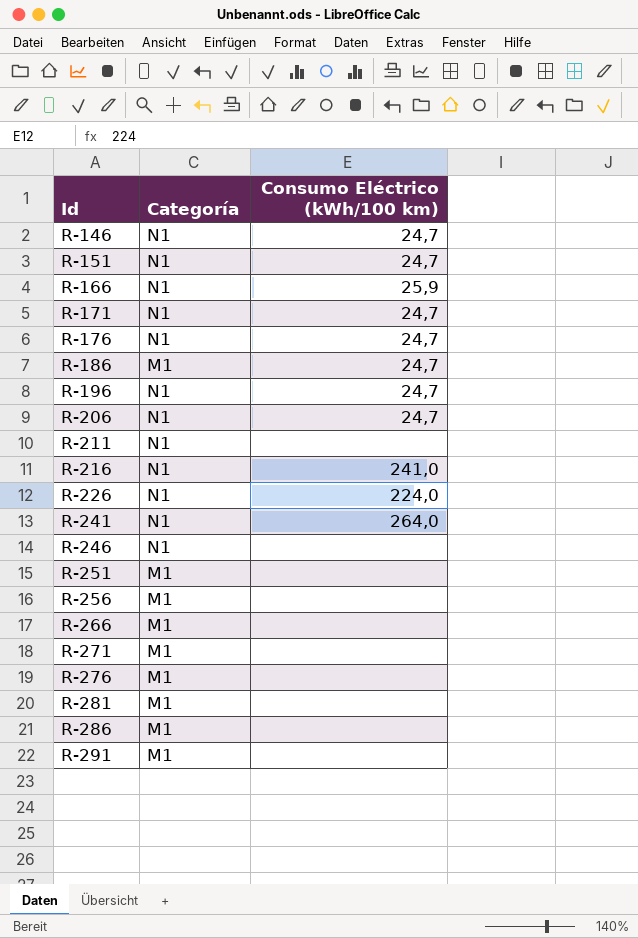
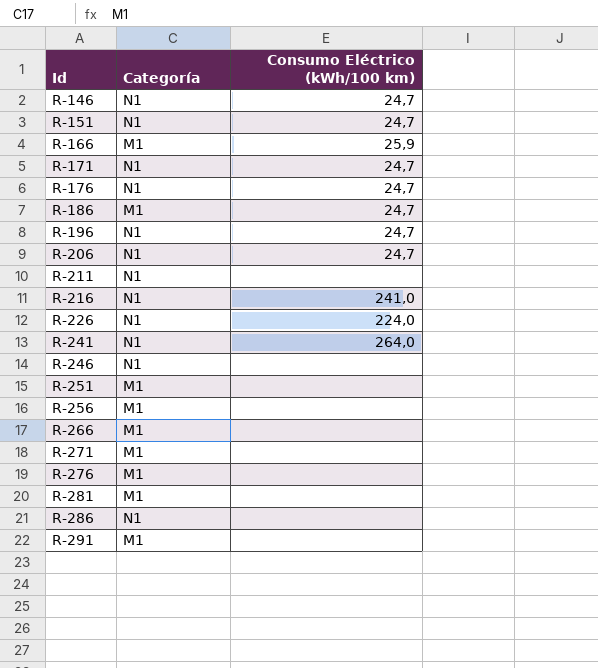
R-166 | Categoría: N1 -> M1
R-286 | Categoría: M1 -> N1

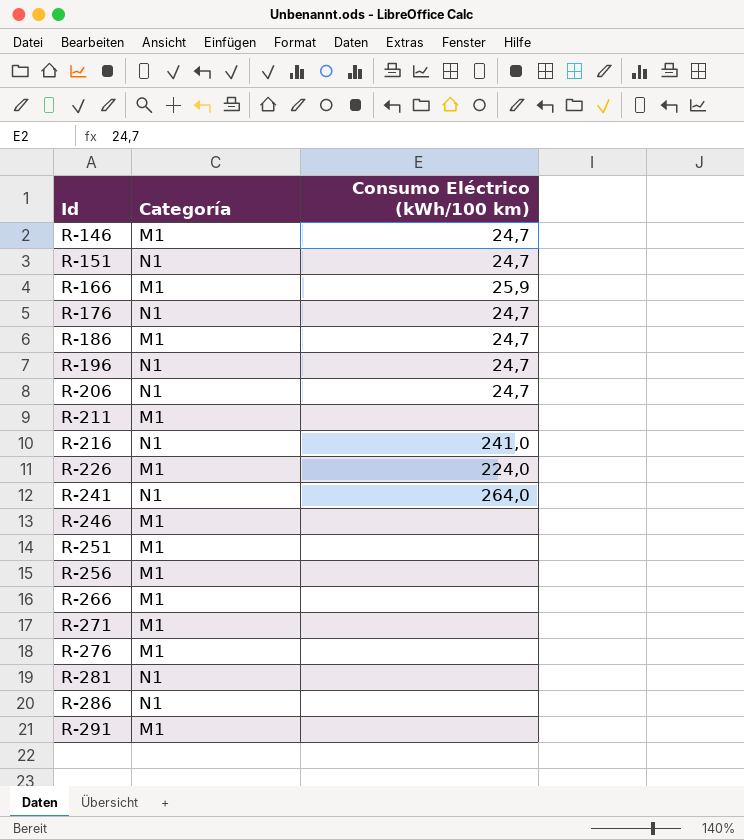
row R-171: N1 | 24,7 -> none
R-146 | Categoría: N1 -> M1
R-211 | Categoría: N1 -> M1
R-226 | Categoría: N1 -> M1
R-246 | Categoría: N1 -> M1
R-281 | Categoría: M1 -> N1

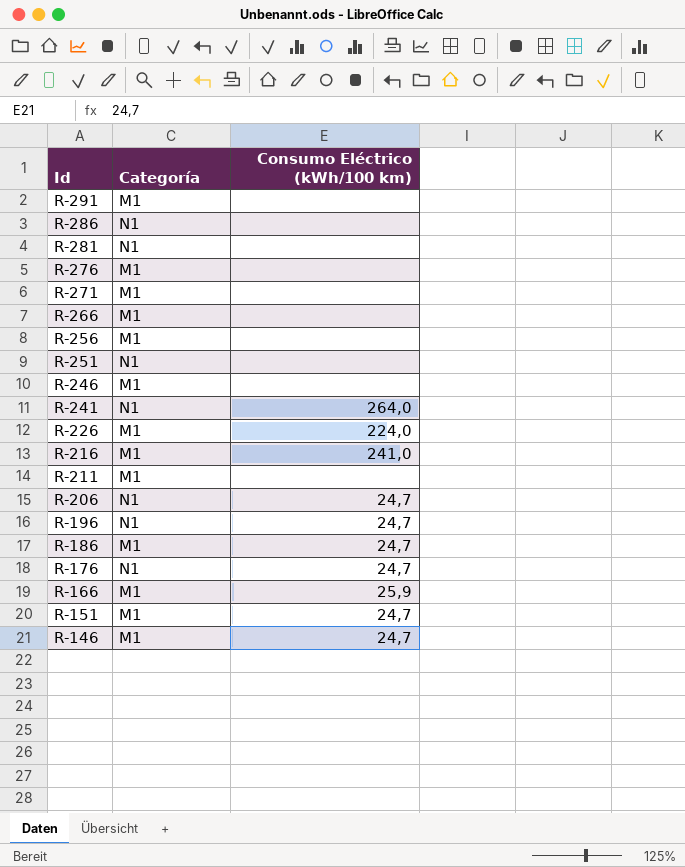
row order: Id ascending -> Id descending
R-251 | Categoría: M1 -> N1
R-216 | Categoría: N1 -> M1
R-151 | Categoría: N1 -> M1

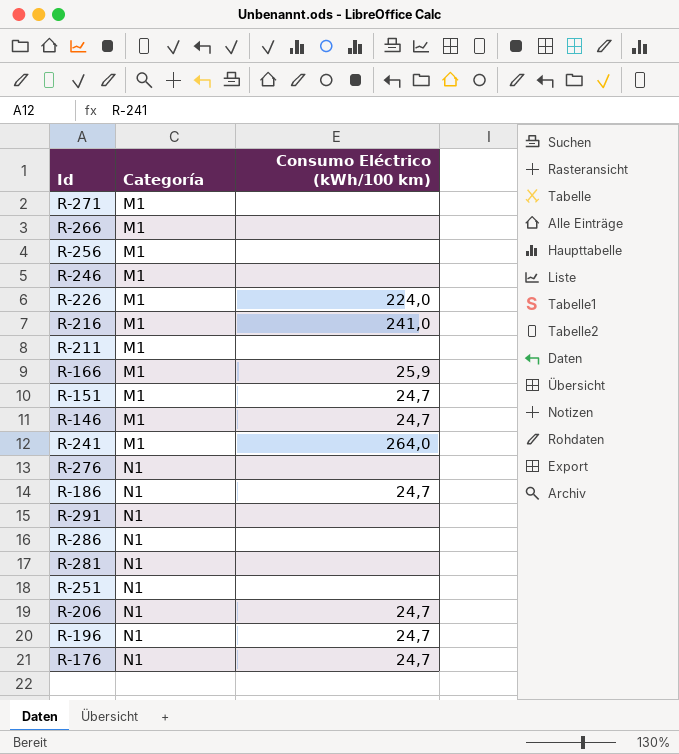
row order: Id descending -> Categoría ascending
R-241 | Categoría: N1 -> M1
R-276 | Categoría: M1 -> N1
R-186 | Categoría: M1 -> N1
R-291 | Categoría: M1 -> N1

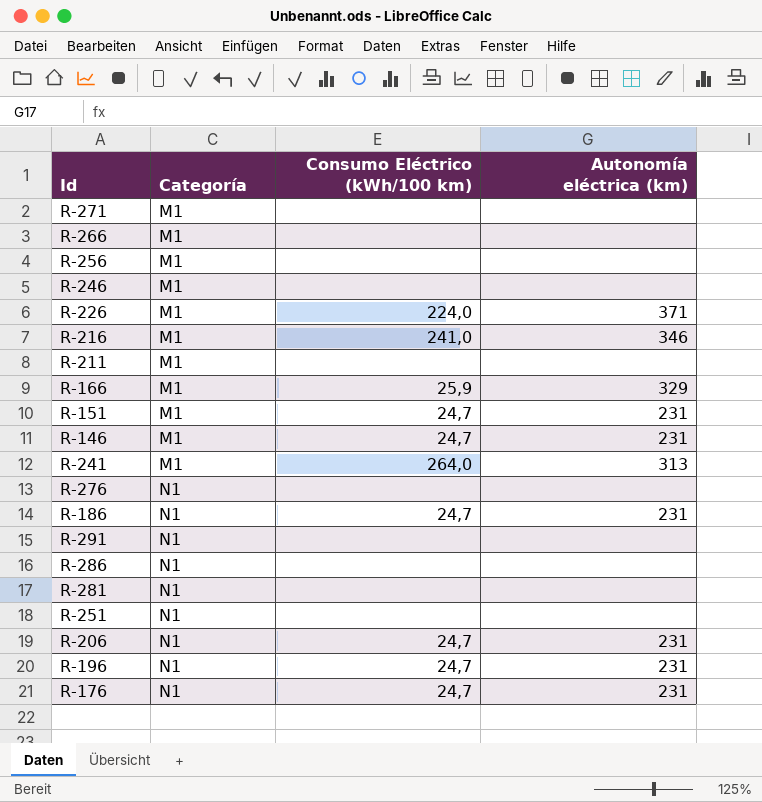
column Autonomía eléctrica (km) | position: none -> 4

